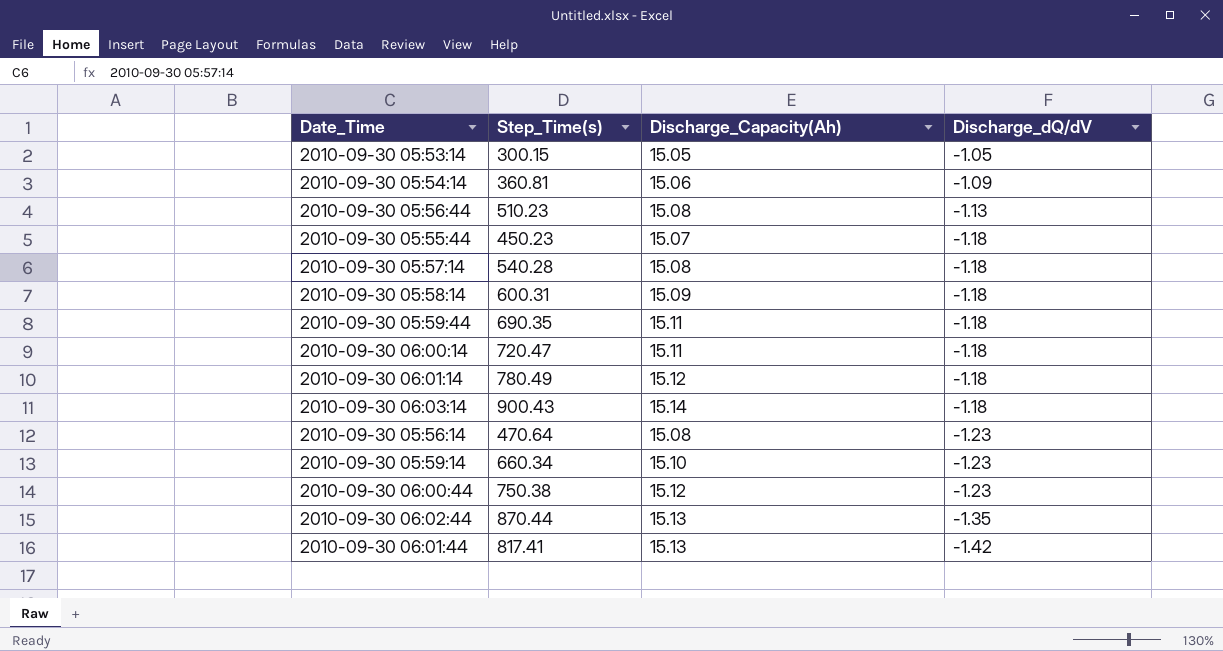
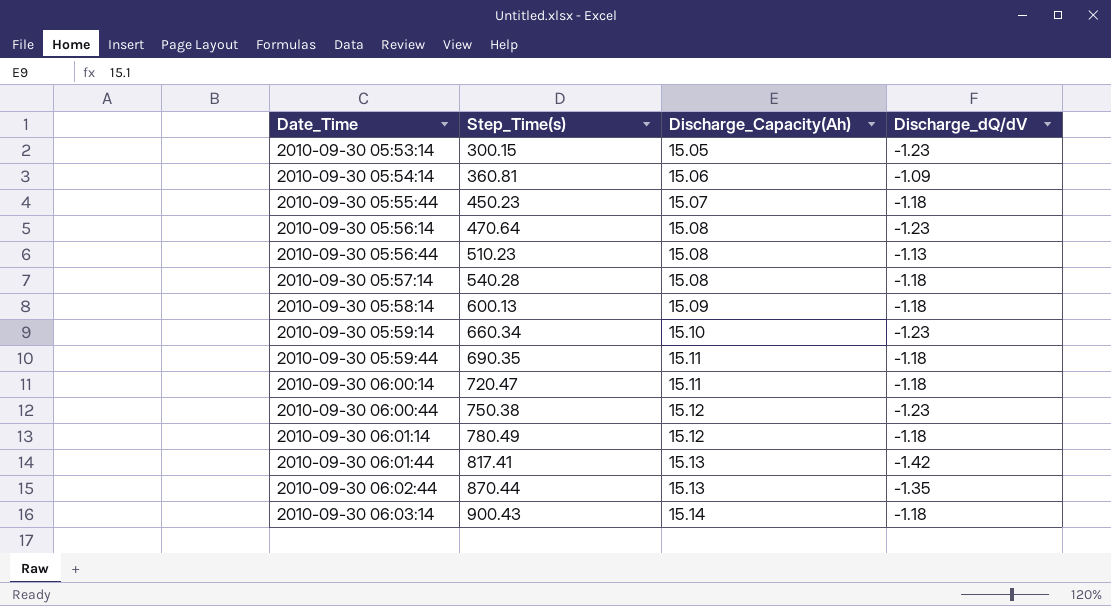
row order: Discharge_dQ/dV descending -> Date_Time ascending
2010-09-30 05:53:14 | Discharge_dQ/dV: -1.05 -> -1.23
2010-09-30 05:58:14 | Step_Time(s): 600.31 -> 600.13

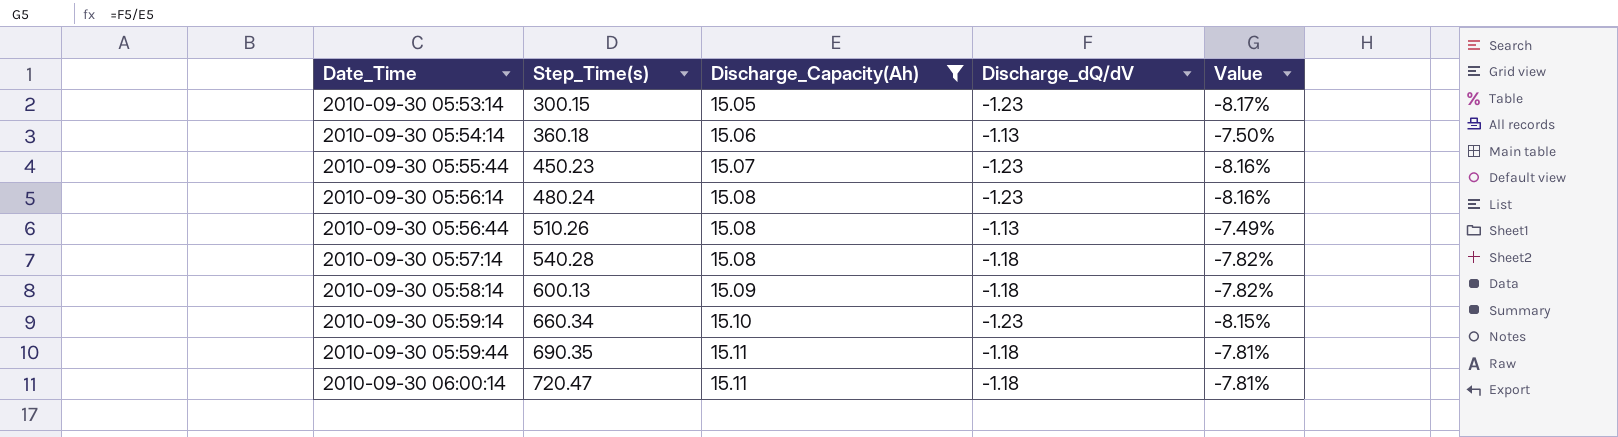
filter: none -> Discharge_Capacity(Ah) <= 15.11
column Value | formula: none -> [Discharge_dQ/dV] / [Discharge_Capacity(Ah)]
2010-09-30 05:54:14 | Step_Time(s): 360.81 -> 360.18
2010-09-30 05:54:14 | Discharge_dQ/dV: -1.09 -> -1.13
2010-09-30 05:55:44 | Discharge_dQ/dV: -1.18 -> -1.23
2010-09-30 05:56:14 | Step_Time(s): 470.64 -> 480.24
2010-09-30 05:56:44 | Step_Time(s): 510.23 -> 510.26

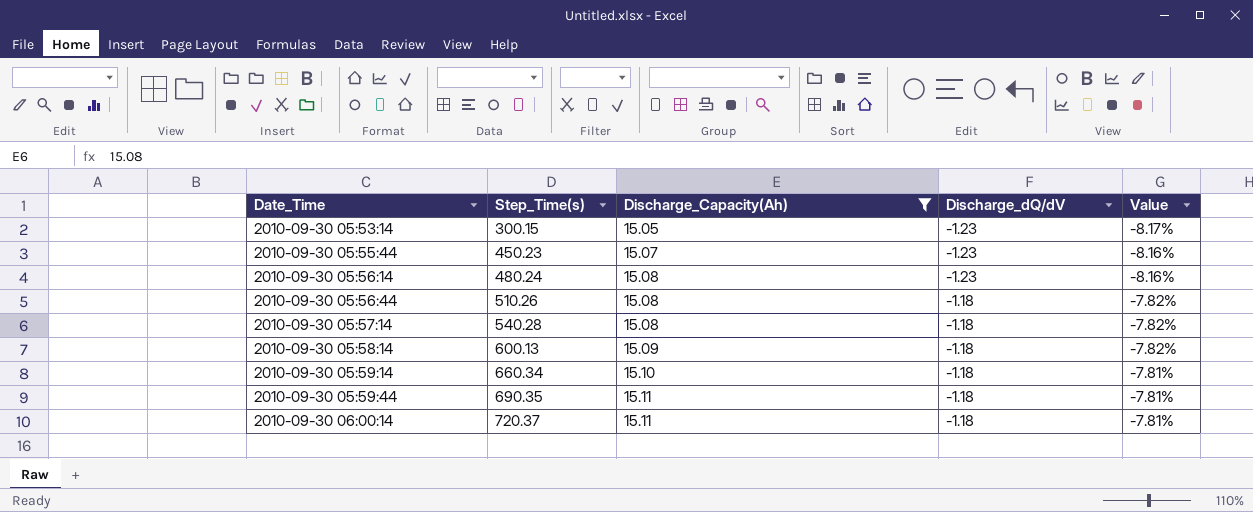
row 2010-09-30 05:54:14: 360.18 | 15.06 | -1.13 | -7.50% -> none
2010-09-30 05:56:44 | Discharge_dQ/dV: -1.13 -> -1.18
2010-09-30 05:56:44 | Value: -7.49% -> -7.82%
2010-09-30 05:59:14 | Discharge_dQ/dV: -1.23 -> -1.18
2010-09-30 05:59:14 | Value: -8.15% -> -7.81%
2010-09-30 06:00:14 | Step_Time(s): 720.47 -> 720.37

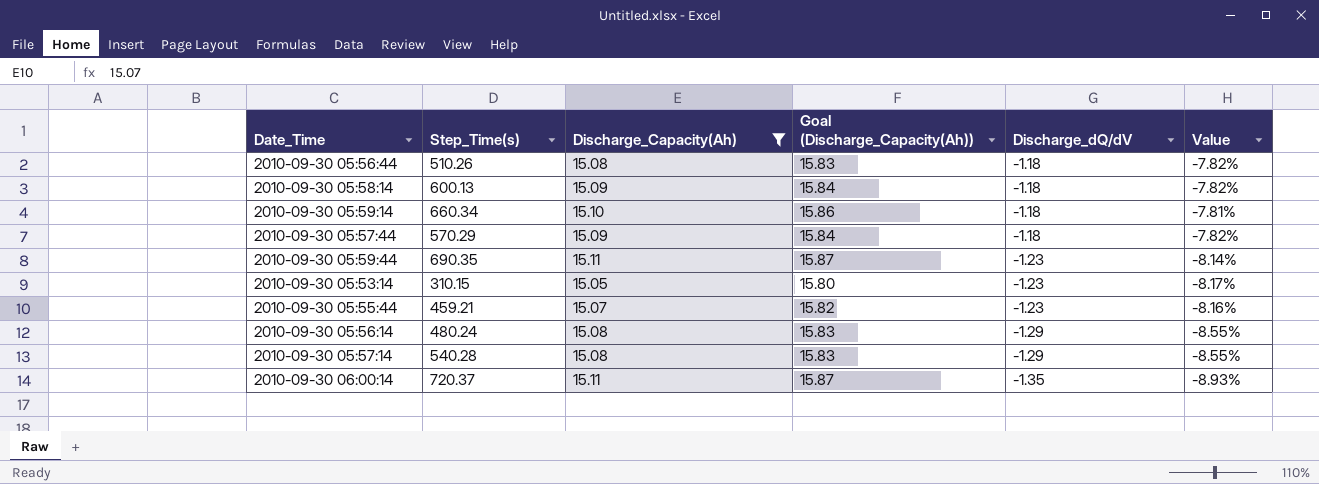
row order: Date_Time ascending -> Discharge_dQ/dV descending
column Goal (Discharge_Capacity(Ah)) | formula: none -> [Discharge_Capacity(Ah)] * 1.05
row 2010-09-30 05:57:44: none -> 570.29 | 15.09 | 15.84 | -1.18 | -7.82%
2010-09-30 05:59:44 | Discharge_dQ/dV: -1.18 -> -1.23
2010-09-30 05:59:44 | Value: -7.81% -> -8.14%
2010-09-30 05:53:14 | Step_Time(s): 300.15 -> 310.15
2010-09-30 05:55:44 | Step_Time(s): 450.23 -> 459.21
2010-09-30 05:56:14 | Discharge_dQ/dV: -1.23 -> -1.29
2010-09-30 05:56:14 | Value: -8.16% -> -8.55%
2010-09-30 05:57:14 | Discharge_dQ/dV: -1.18 -> -1.29
2010-09-30 05:57:14 | Value: -7.82% -> -8.55%
2010-09-30 06:00:14 | Discharge_dQ/dV: -1.18 -> -1.35
2010-09-30 06:00:14 | Value: -7.81% -> -8.93%

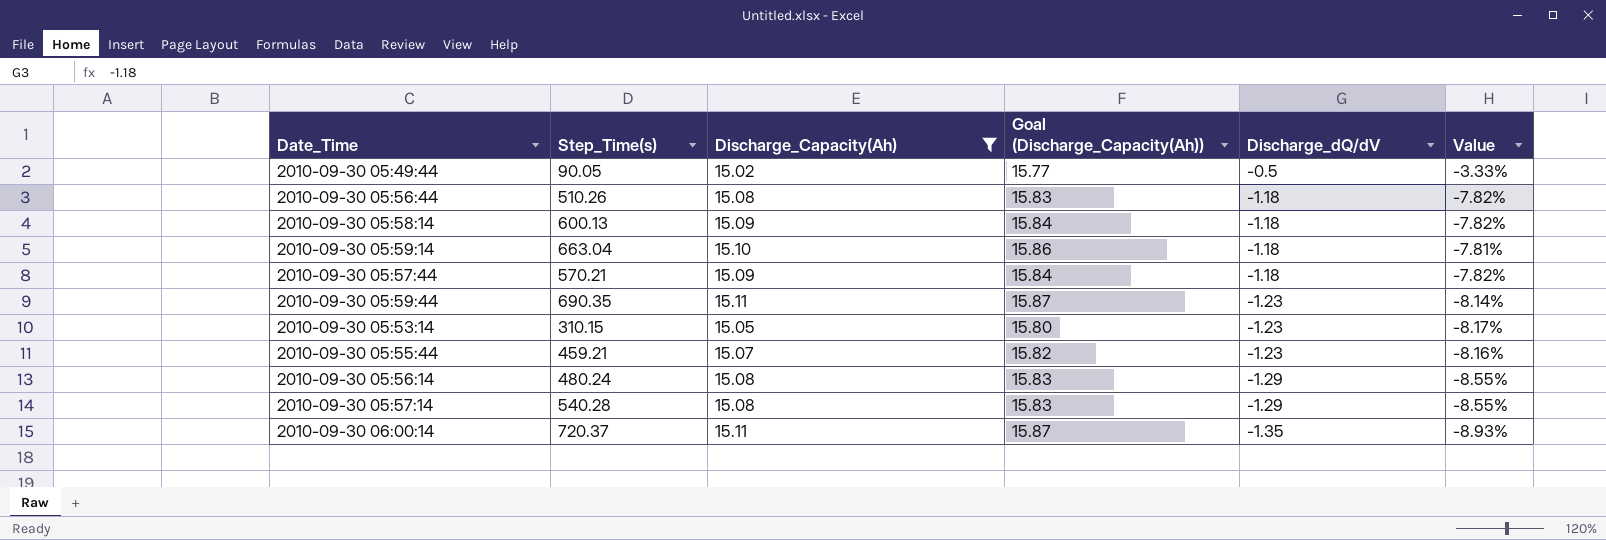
row 2010-09-30 05:49:44: none -> 90.05 | 15.02 | 15.77 | -0.5 | -3.33%
2010-09-30 05:59:14 | Step_Time(s): 660.34 -> 663.04
2010-09-30 05:57:44 | Step_Time(s): 570.29 -> 570.21

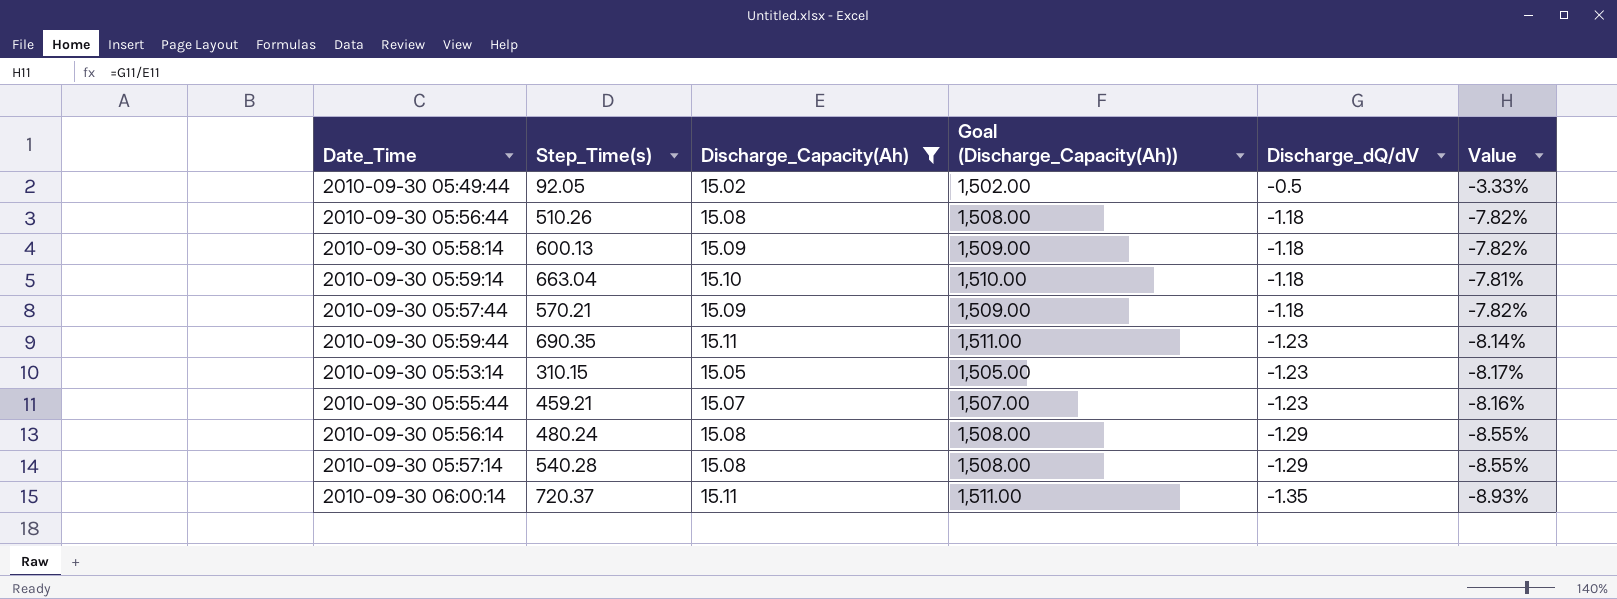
column Goal (Discharge_Capacity(Ah)) | formula: [Discharge_Capacity(Ah)] * 1.05 -> [Discharge_Capacity(Ah)] * 100
2010-09-30 05:49:44 | Step_Time(s): 90.05 -> 92.05

